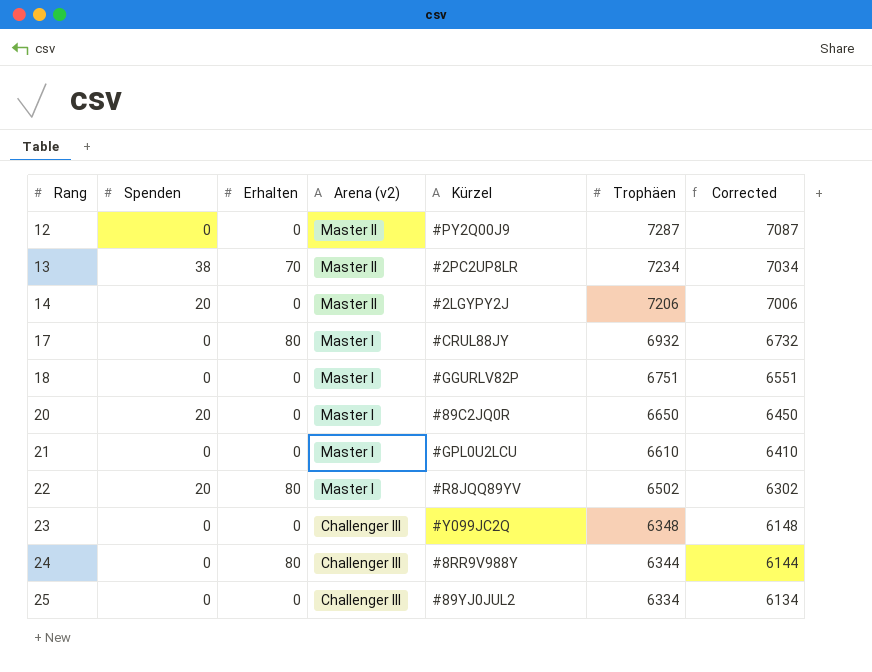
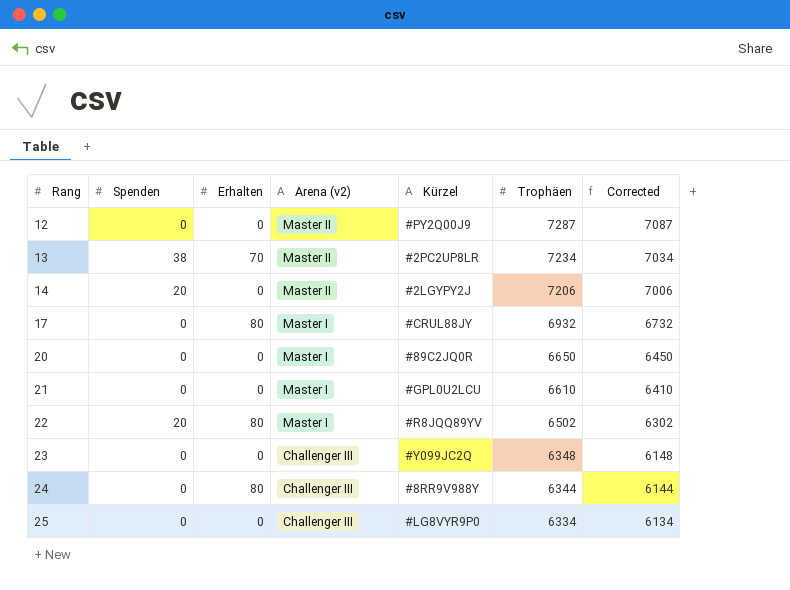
row 18: 0 | 0 | Master I | #GGURLV82P | 6751 | 6551 -> none
20 | Spenden: 20 -> 0
25 | Kürzel: #89YJ0JUL2 -> #LG8VYR9P0

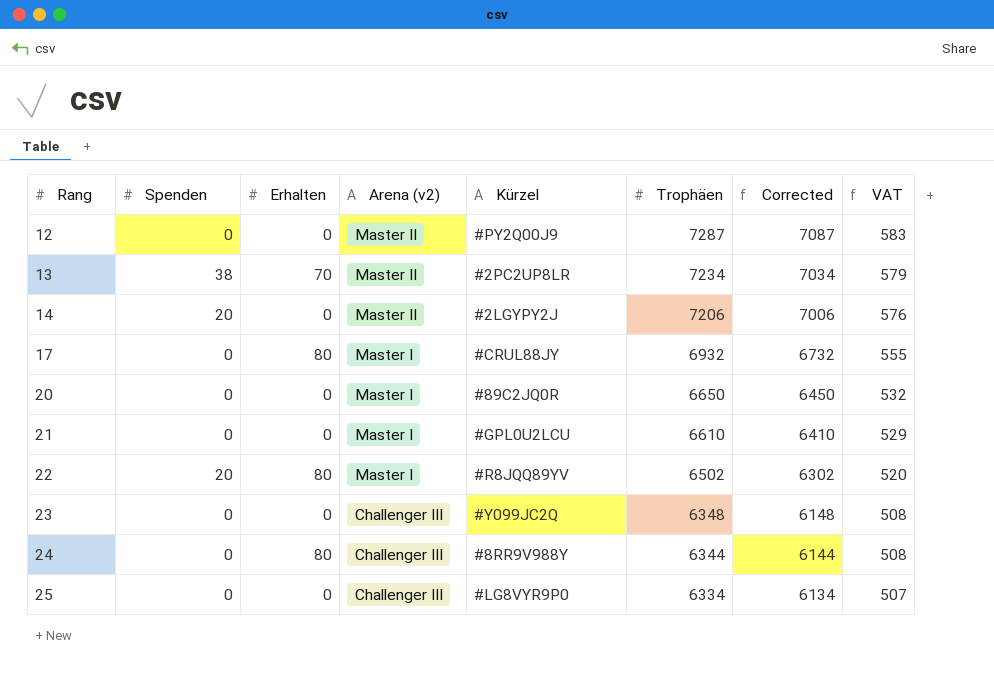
column VAT | formula: none -> [Trophäen] * 0.08

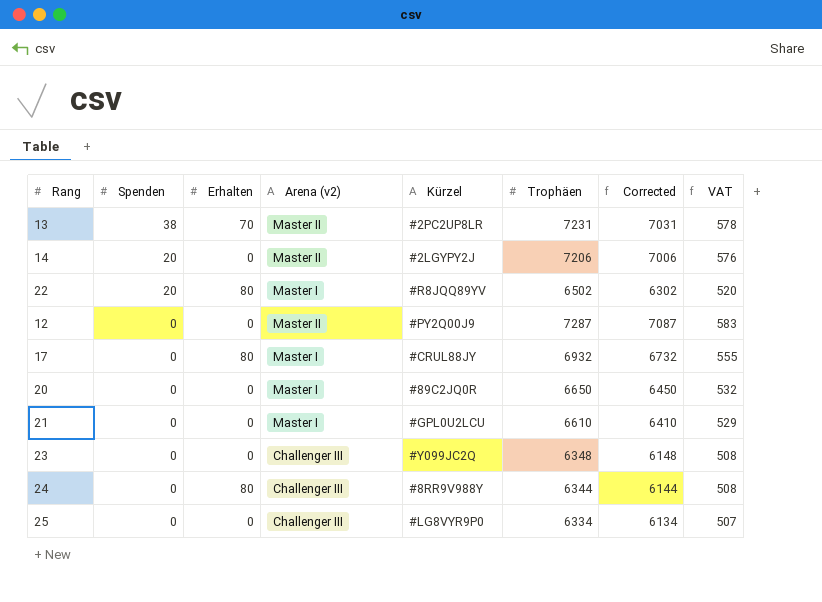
row order: Rang ascending -> Spenden descending
13 | Trophäen: 7234 -> 7231
13 | Corrected: 7034 -> 7031
13 | VAT: 579 -> 578

